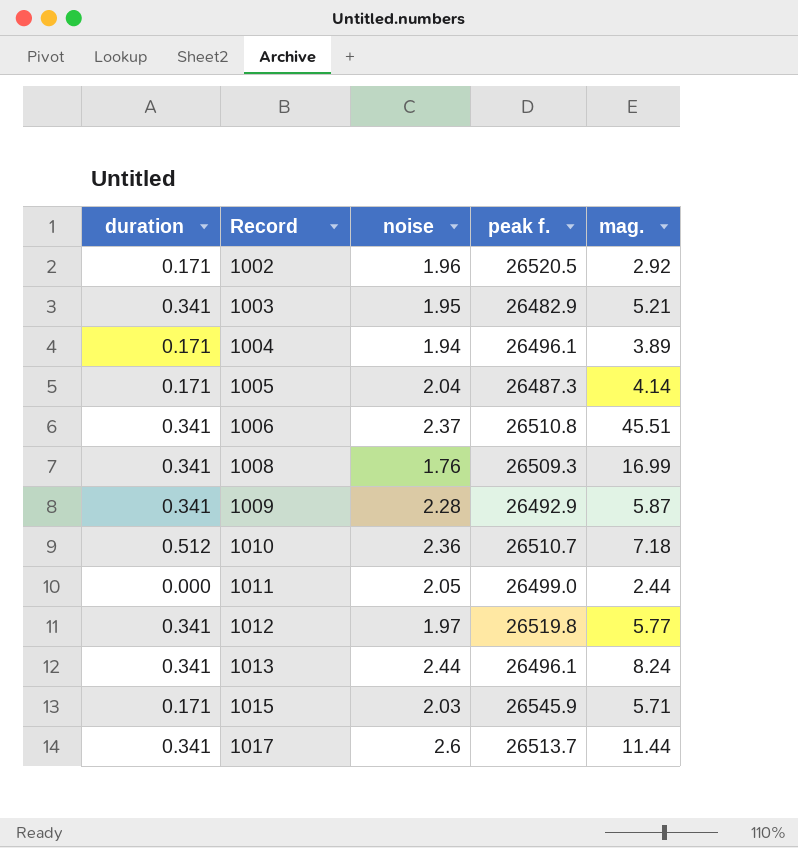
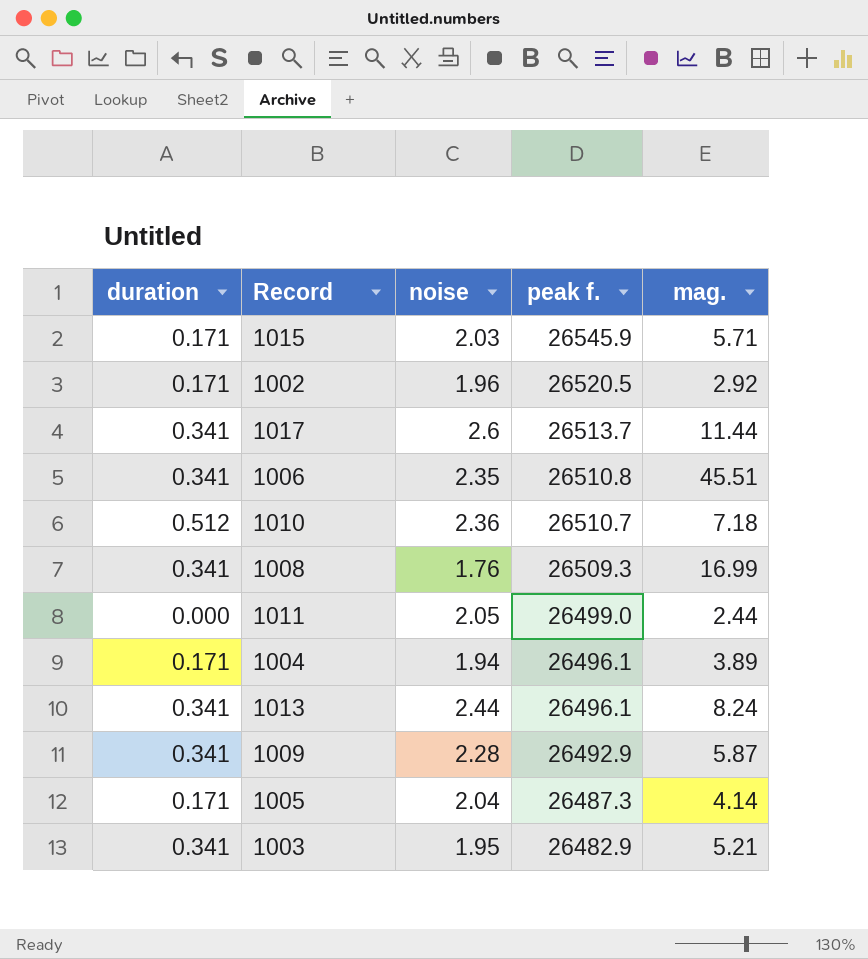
row order: Record ascending -> peak f. descending
row 1012: 0.341 | 1.97 | 26519.8 | 5.77 -> none
1006 | noise: 2.37 -> 2.35

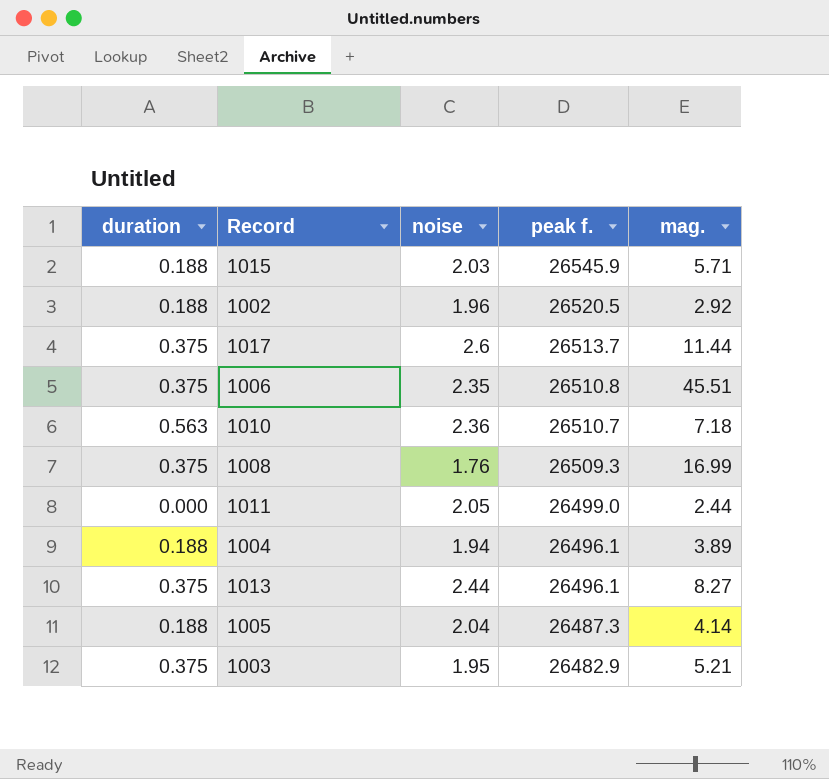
row 1009: 0.341 | 2.28 | 26492.9 | 5.87 -> none
1015 | duration: 0.171 -> 0.188
1002 | duration: 0.171 -> 0.188
1017 | duration: 0.341 -> 0.375
1006 | duration: 0.341 -> 0.375
1010 | duration: 0.512 -> 0.563
1008 | duration: 0.341 -> 0.375
1004 | duration: 0.171 -> 0.188
1013 | duration: 0.341 -> 0.375
1013 | mag.: 8.24 -> 8.27
1005 | duration: 0.171 -> 0.188
1003 | duration: 0.341 -> 0.375

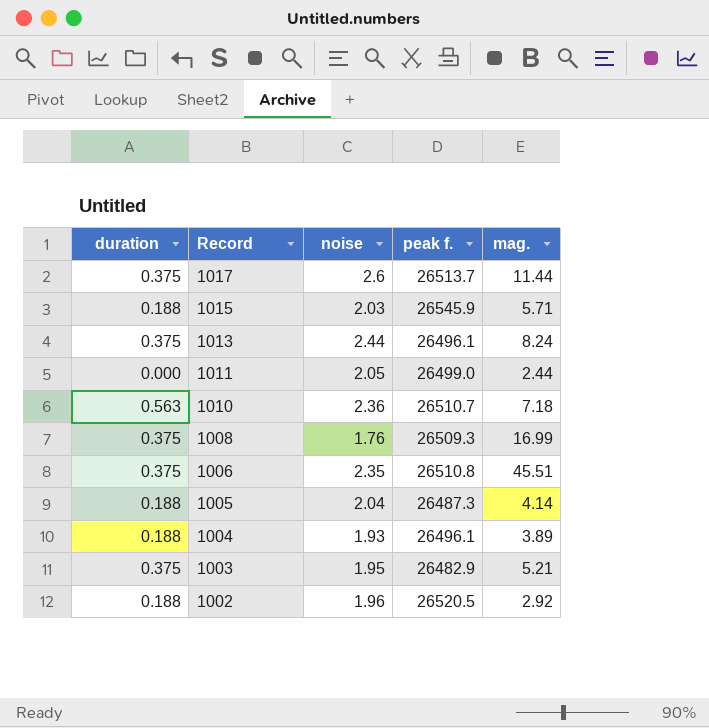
row order: peak f. descending -> Record descending
1013 | mag.: 8.27 -> 8.24
1004 | noise: 1.94 -> 1.93

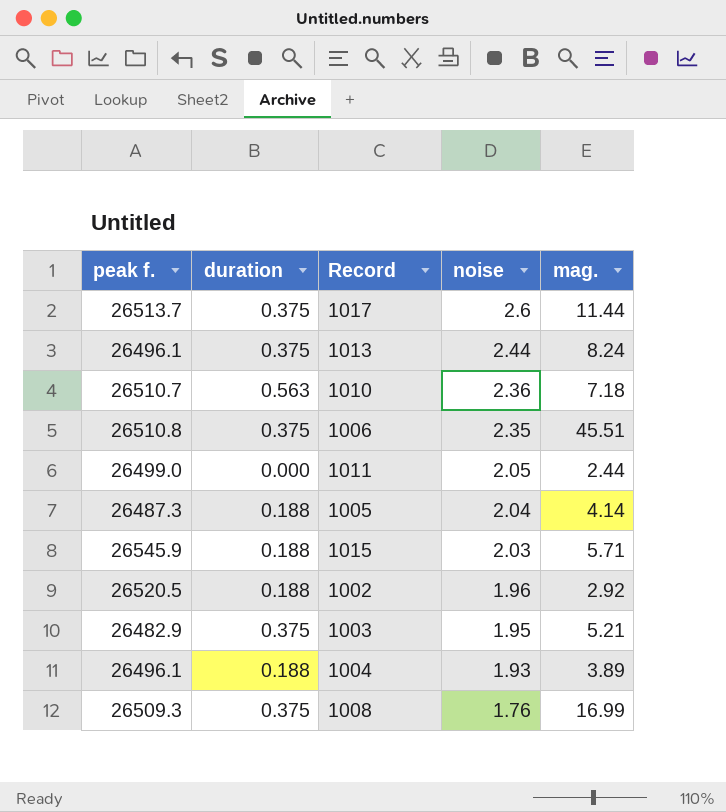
row order: Record descending -> noise descending
column peak f. | position: 4 -> 1

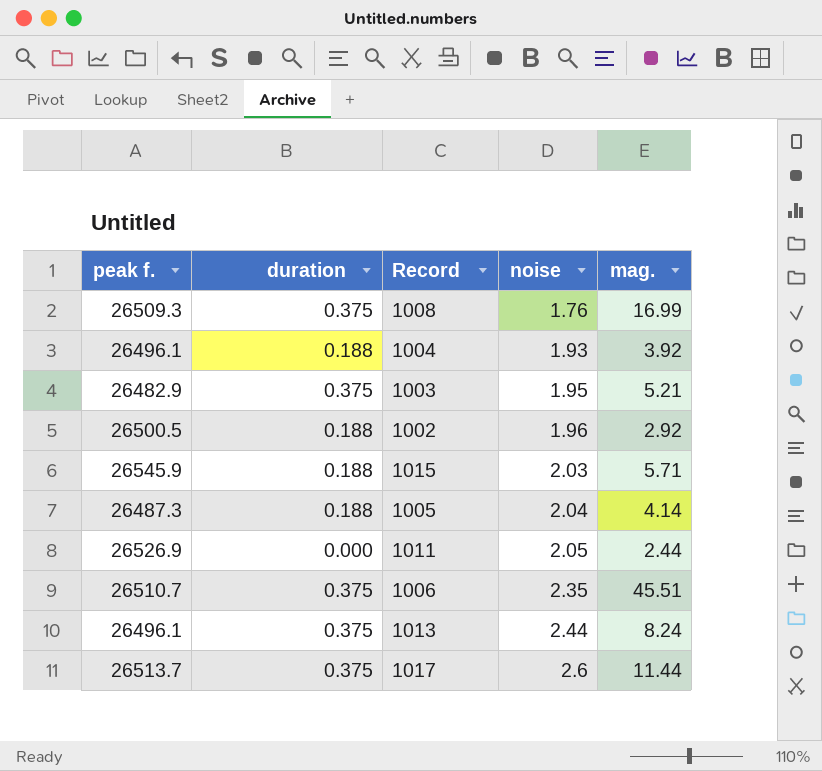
row order: noise descending -> noise ascending
row 1010: 26510.7 | 0.563 | 2.36 | 7.18 -> none
1004 | mag.: 3.89 -> 3.92
1002 | peak f.: 26520.5 -> 26500.5
1011 | peak f.: 26499.0 -> 26526.9
1006 | peak f.: 26510.8 -> 26510.7

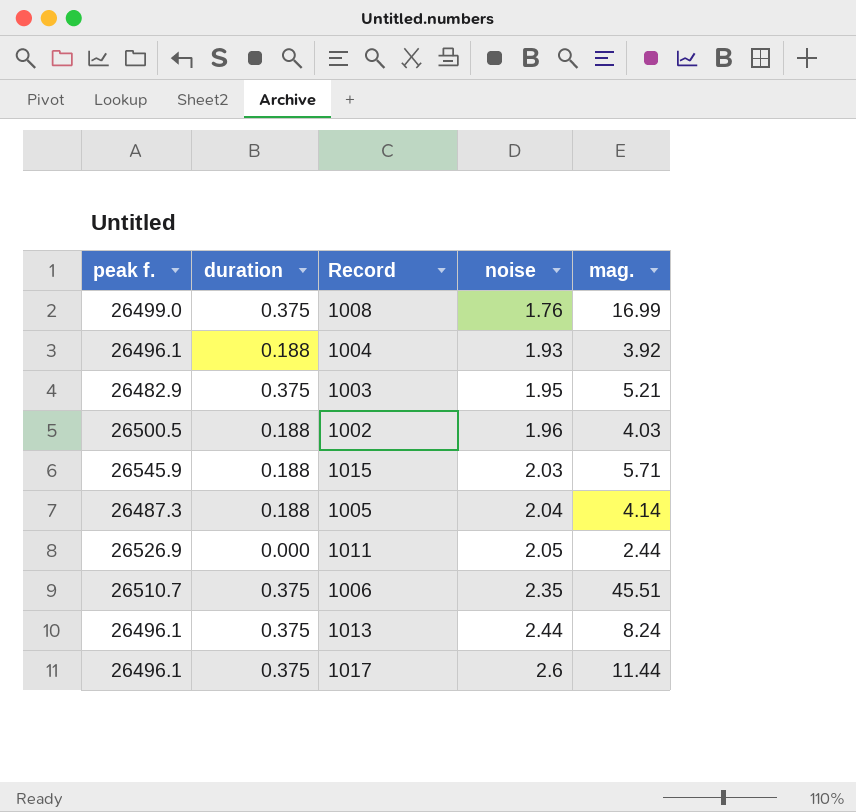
1008 | peak f.: 26509.3 -> 26499.0
1002 | mag.: 2.92 -> 4.03
1017 | peak f.: 26513.7 -> 26496.1

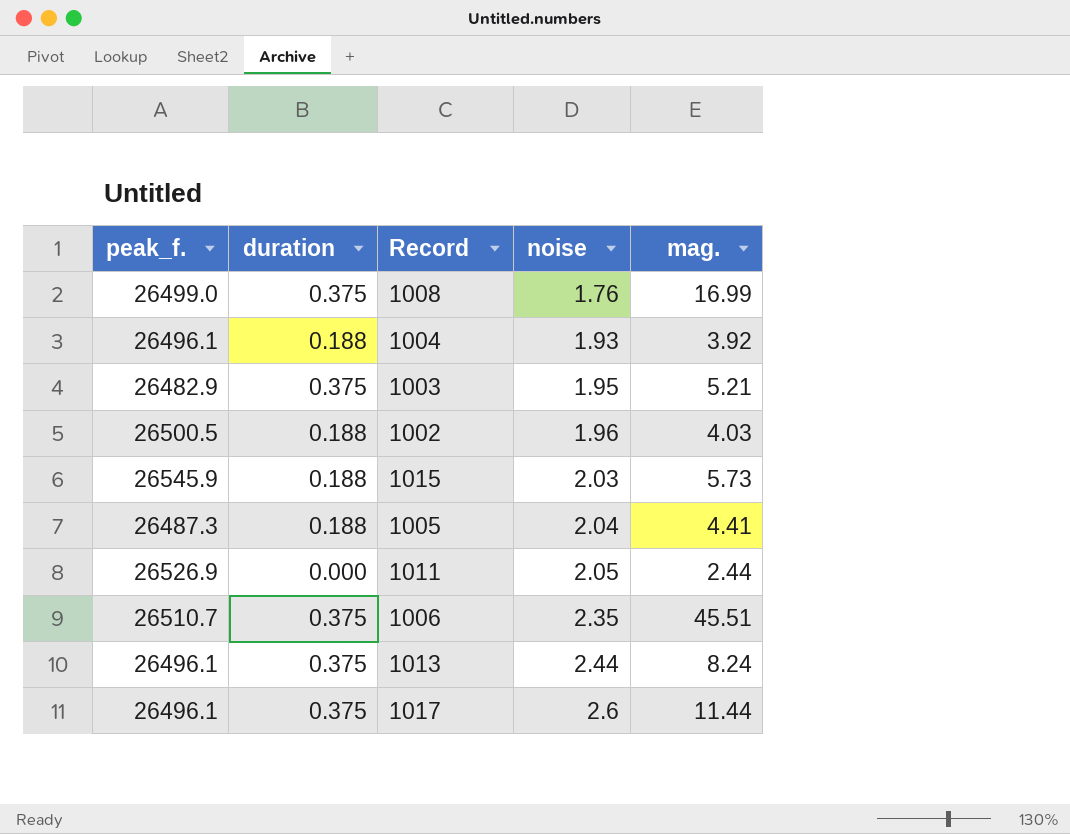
column name: peak f. -> peak_f.
1015 | mag.: 5.71 -> 5.73
1005 | mag.: 4.14 -> 4.41

